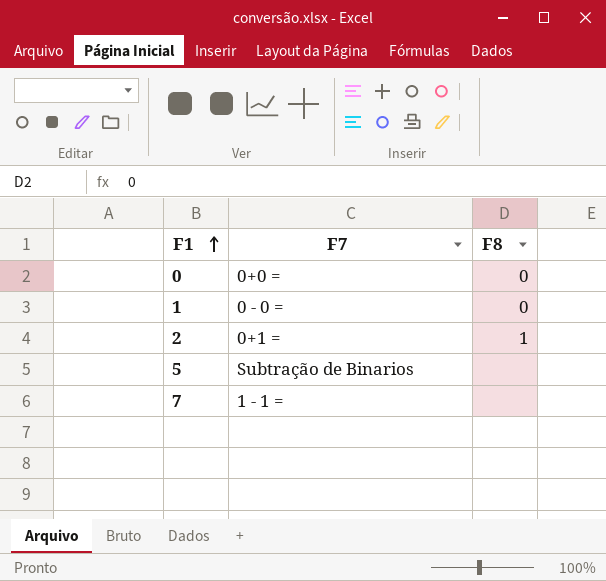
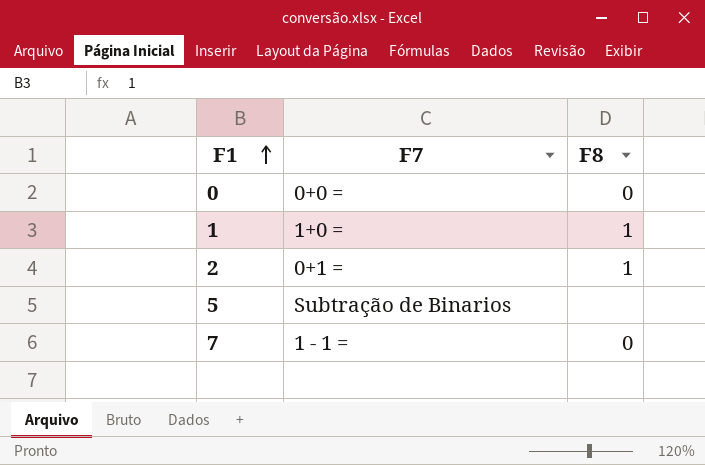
1 | F7: 0 - 0 = -> 1+0 =
1 | F8: 0 -> 1
7 | F8: none -> 0

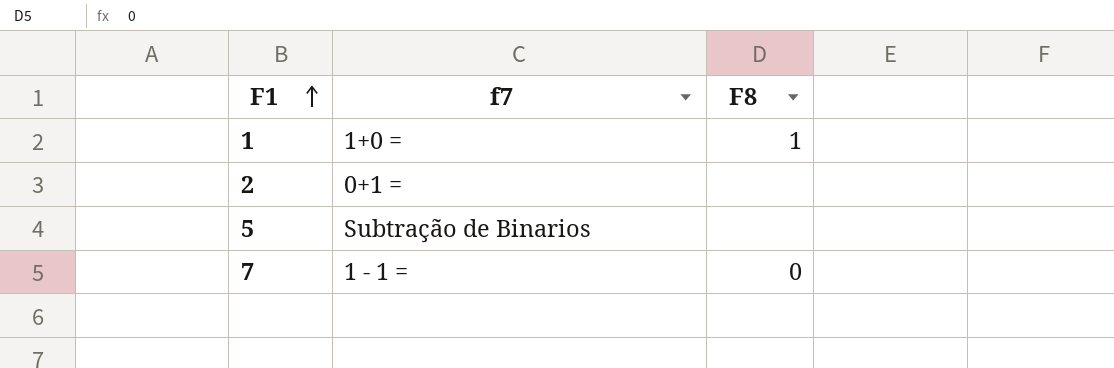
column name: F7 -> f7
row 0: 0+0 = | 0 -> none
2 | F8: 1 -> none

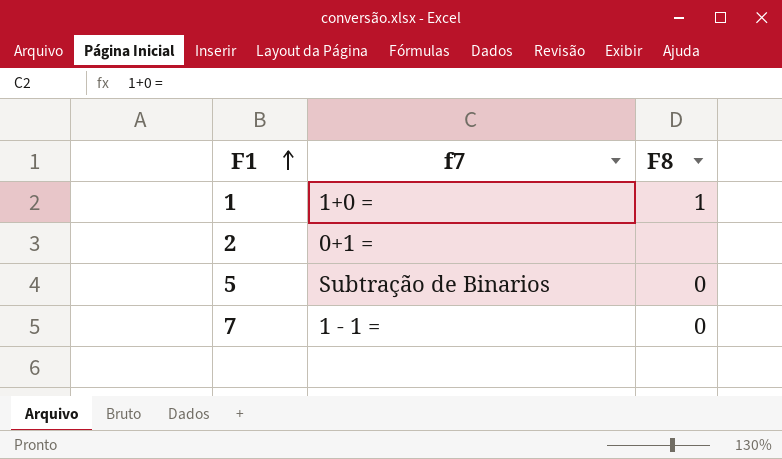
5 | F8: none -> 0

